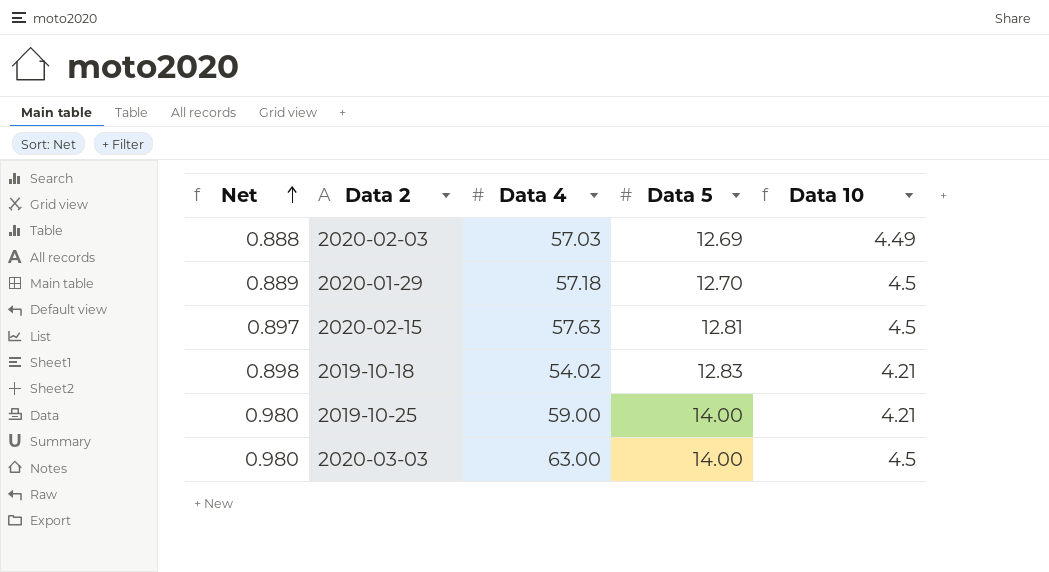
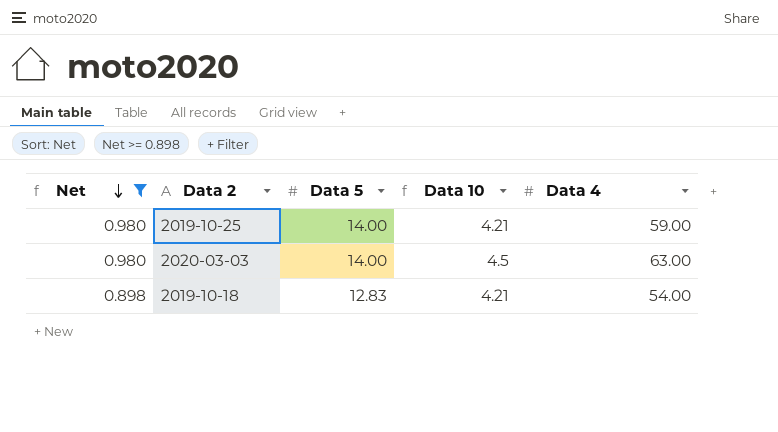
filter: none -> Net >= 0.898
row order: Net ascending -> Net descending
column Data 4 | position: 3 -> 5
2019-10-18 | Data 4: 54.02 -> 54.00

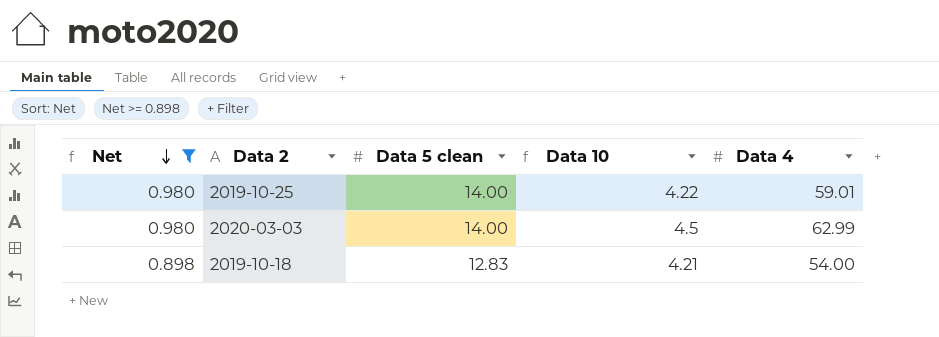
column name: Data 5 -> Data 5 clean
2019-10-25 | Data 10: 4.21 -> 4.22
2019-10-25 | Data 4: 59.00 -> 59.01
2020-03-03 | Data 4: 63.00 -> 62.99

